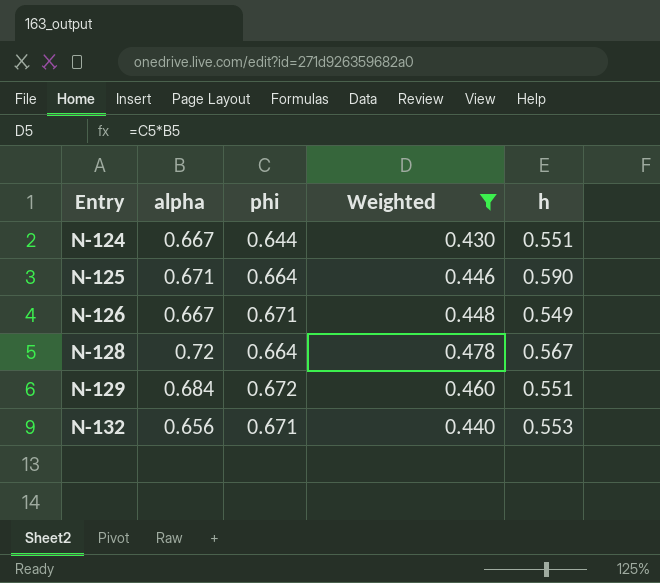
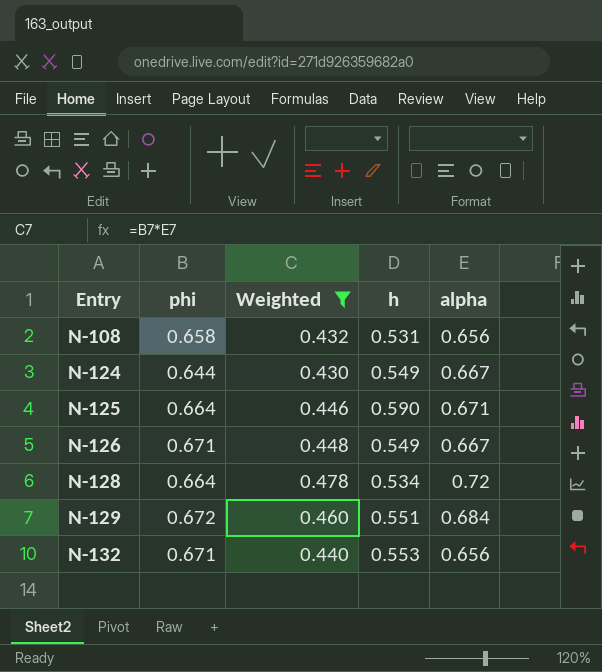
column alpha | position: 2 -> 5
row N-108: none -> 0.658 | 0.432 | 0.531 | 0.656
N-124 | h: 0.551 -> 0.549
N-128 | h: 0.567 -> 0.534

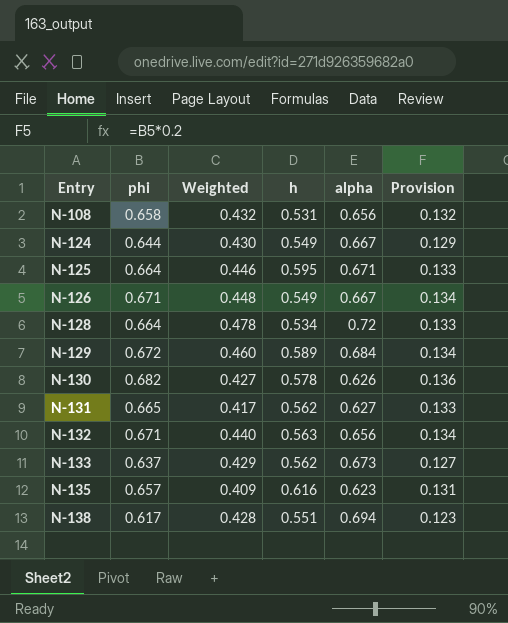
filter: Weighted >= 0.430 -> none
column Provision | formula: none -> [phi] * 0.2
N-125 | h: 0.590 -> 0.595
N-129 | h: 0.551 -> 0.589
N-132 | h: 0.553 -> 0.563

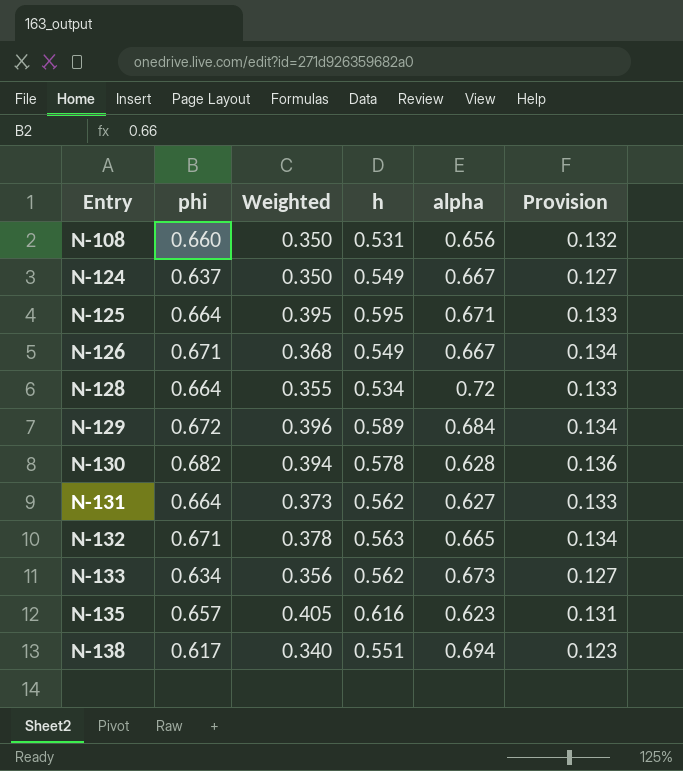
column Weighted | formula: [phi] * [alpha] -> [phi] * [h]
N-108 | phi: 0.658 -> 0.660
N-124 | phi: 0.644 -> 0.637
N-124 | Provision: 0.129 -> 0.127
N-130 | alpha: 0.626 -> 0.628
N-131 | phi: 0.665 -> 0.664
N-132 | alpha: 0.656 -> 0.665
N-133 | phi: 0.637 -> 0.634

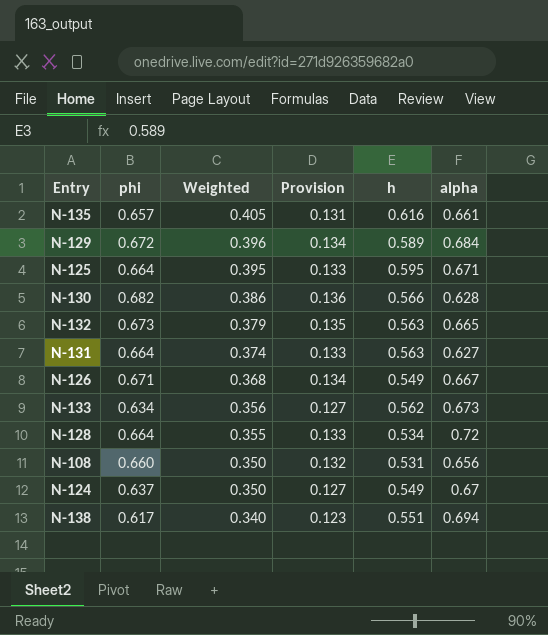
row order: Entry ascending -> Weighted descending
column Provision | position: 6 -> 4
N-135 | alpha: 0.623 -> 0.661
N-130 | Weighted: 0.394 -> 0.386
N-130 | h: 0.578 -> 0.566
N-132 | phi: 0.671 -> 0.673
N-132 | Weighted: 0.378 -> 0.379
N-132 | Provision: 0.134 -> 0.135
N-131 | Weighted: 0.373 -> 0.374
N-131 | h: 0.562 -> 0.563
N-124 | alpha: 0.667 -> 0.67

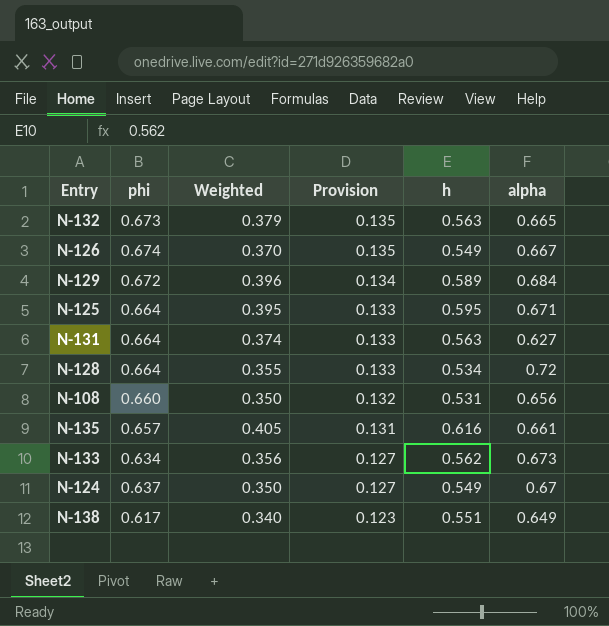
row order: Weighted descending -> Provision descending
row N-130: 0.682 | 0.386 | 0.136 | 0.566 | 0.628 -> none
N-126 | phi: 0.671 -> 0.674
N-126 | Weighted: 0.368 -> 0.370
N-126 | Provision: 0.134 -> 0.135
N-138 | alpha: 0.694 -> 0.649

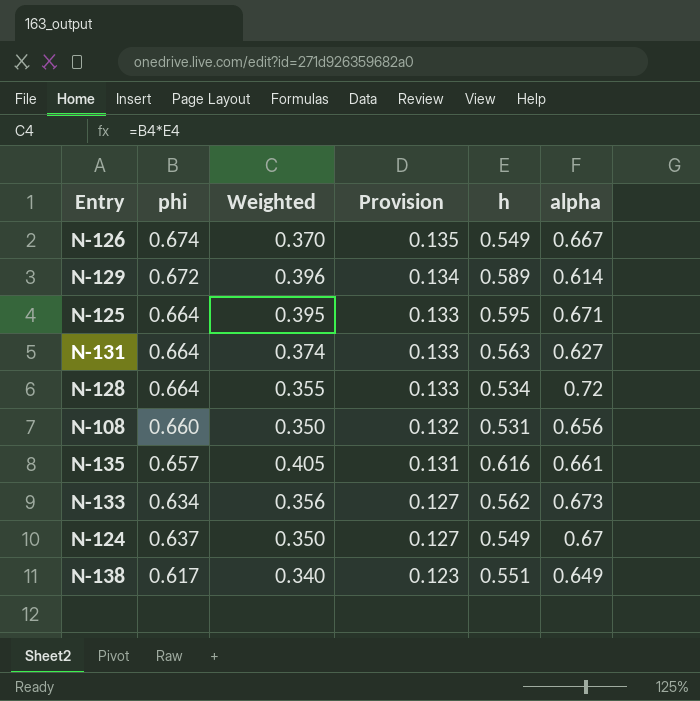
row N-132: 0.673 | 0.379 | 0.135 | 0.563 | 0.665 -> none
N-129 | alpha: 0.684 -> 0.614

